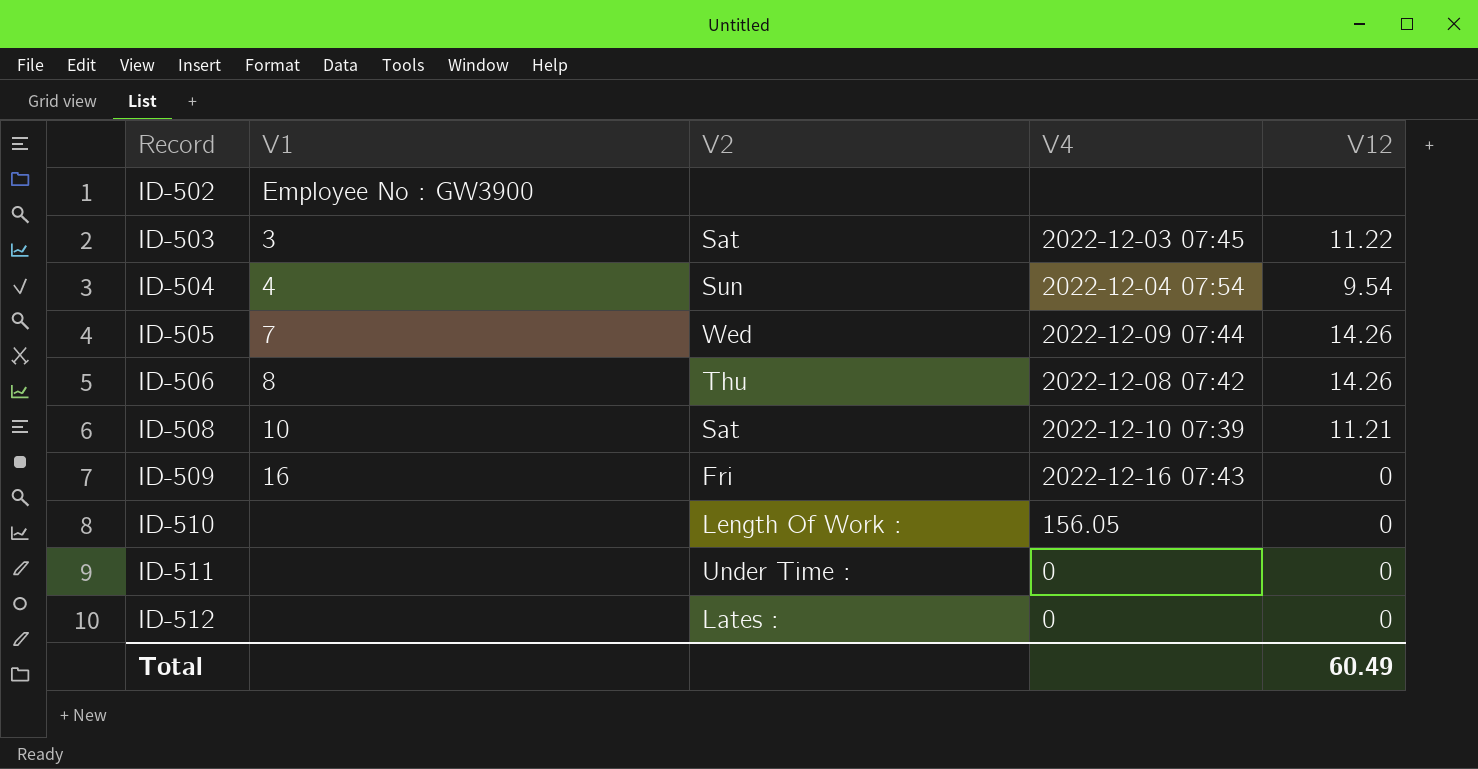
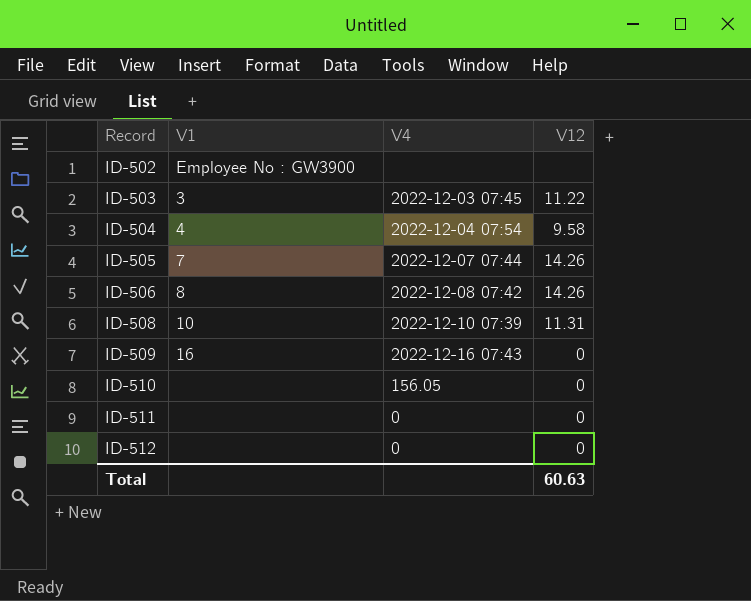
column V2 | position: 3 -> none
ID-504 | V12: 9.54 -> 9.58
ID-505 | V4: 2022-12-09 07:44 -> 2022-12-07 07:44
ID-508 | V12: 11.21 -> 11.31
Total | V12: 60.49 -> 60.63

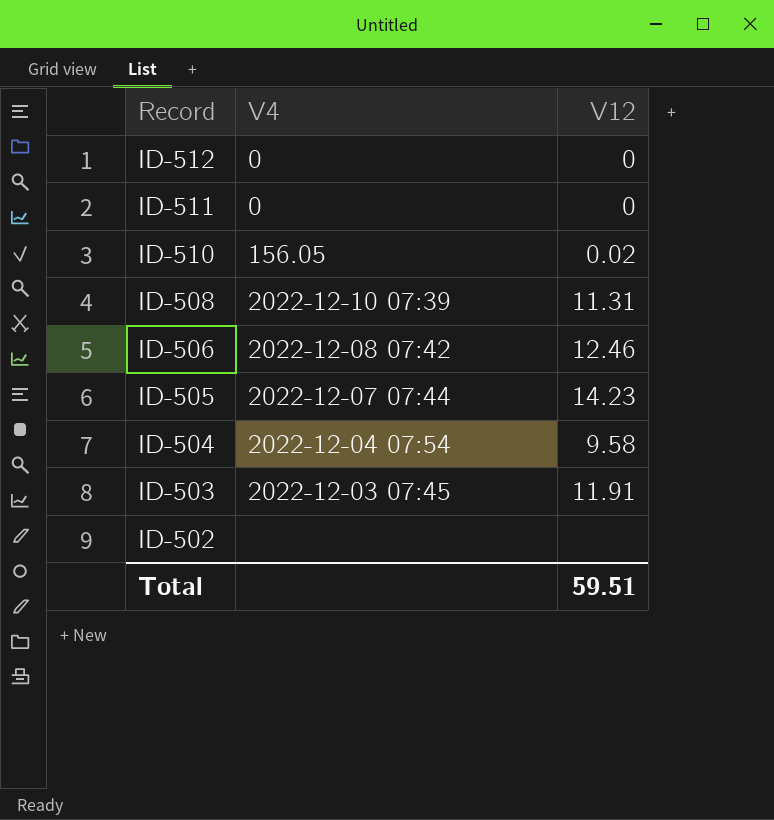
row order: Record ascending -> Record descending
column V1 | position: 2 -> none
row ID-509: 16 | 2022-12-16 07:43 | 0 -> none
ID-510 | V12: 0 -> 0.02
ID-506 | V12: 14.26 -> 12.46
ID-505 | V12: 14.26 -> 14.23
ID-503 | V12: 11.22 -> 11.91
Total | V12: 60.63 -> 59.51

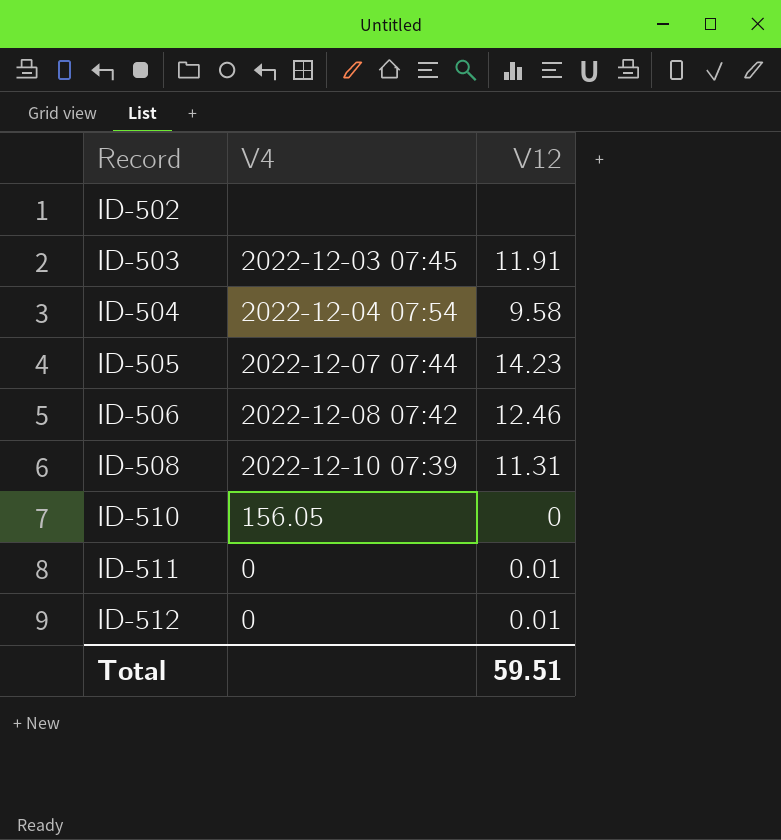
row order: Record descending -> Record ascending
ID-510 | V12: 0.02 -> 0
ID-511 | V12: 0 -> 0.01
ID-512 | V12: 0 -> 0.01

